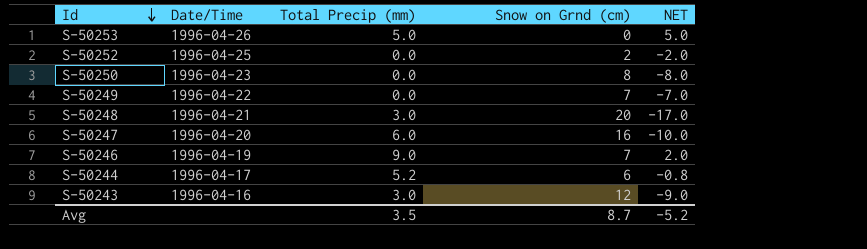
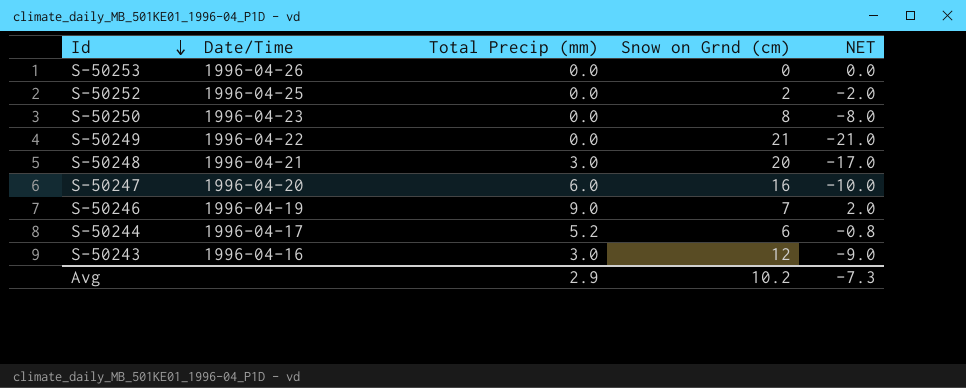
S-50253 | Total Precip (mm): 5.0 -> 0.0
S-50253 | NET: 5.0 -> 0.0
S-50249 | Snow on Grnd (cm): 7 -> 21
S-50249 | NET: -7.0 -> -21.0
Avg | Total Precip (mm): 3.5 -> 2.9
Avg | Snow on Grnd (cm): 8.7 -> 10.2
Avg | NET: -5.2 -> -7.3

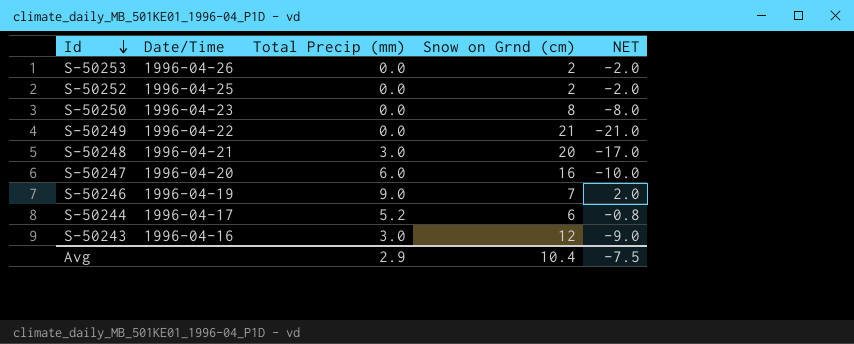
S-50253 | Snow on Grnd (cm): 0 -> 2
S-50253 | NET: 0.0 -> -2.0
Avg | Snow on Grnd (cm): 10.2 -> 10.4
Avg | NET: -7.3 -> -7.5

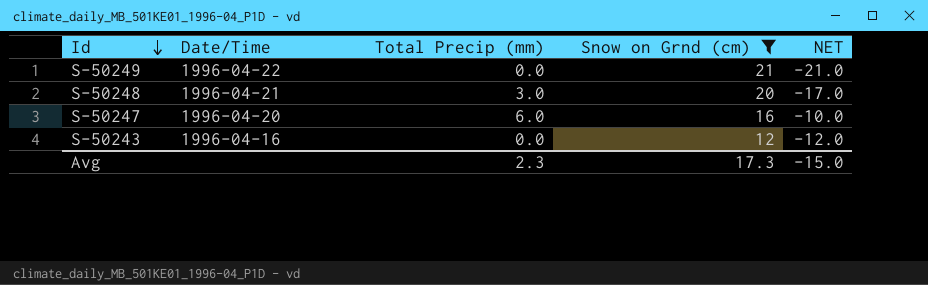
filter: none -> Snow on Grnd (cm) >= 12
S-50243 | Total Precip (mm): 3.0 -> 0.0
S-50243 | NET: -9.0 -> -12.0
Avg | Total Precip (mm): 2.9 -> 2.3
Avg | Snow on Grnd (cm): 10.4 -> 17.3
Avg | NET: -7.5 -> -15.0

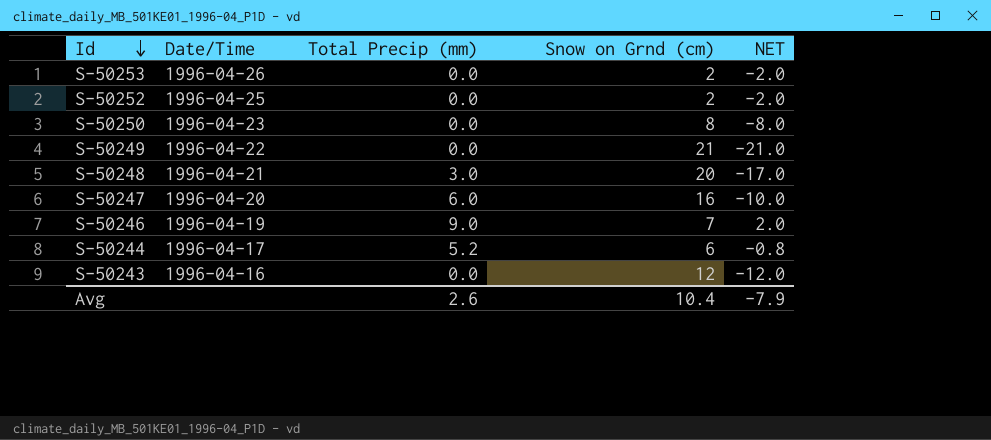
filter: Snow on Grnd (cm) >= 12 -> none
Avg | Total Precip (mm): 2.3 -> 2.6
Avg | Snow on Grnd (cm): 17.3 -> 10.4
Avg | NET: -15.0 -> -7.9

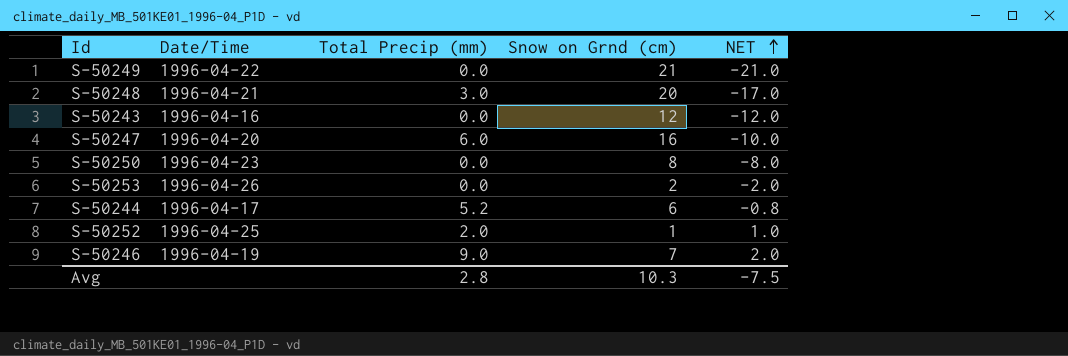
row order: Id descending -> NET ascending
S-50252 | Total Precip (mm): 0.0 -> 2.0
S-50252 | Snow on Grnd (cm): 2 -> 1
S-50252 | NET: -2.0 -> 1.0
Avg | Total Precip (mm): 2.6 -> 2.8
Avg | Snow on Grnd (cm): 10.4 -> 10.3
Avg | NET: -7.9 -> -7.5

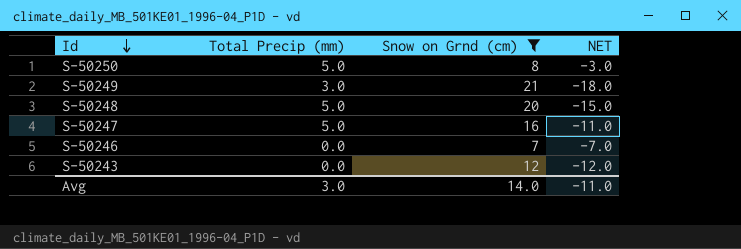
filter: none -> Snow on Grnd (cm) >= 7
row order: NET ascending -> Id descending
column Date/Time | position: 2 -> none
S-50250 | Total Precip (mm): 0.0 -> 5.0
S-50250 | NET: -8.0 -> -3.0
S-50249 | Total Precip (mm): 0.0 -> 3.0
S-50249 | NET: -21.0 -> -18.0
S-50248 | Total Precip (mm): 3.0 -> 5.0
S-50248 | NET: -17.0 -> -15.0
S-50247 | Total Precip (mm): 6.0 -> 5.0
S-50247 | NET: -10.0 -> -11.0
S-50246 | Total Precip (mm): 9.0 -> 0.0
S-50246 | NET: 2.0 -> -7.0
Avg | Total Precip (mm): 2.8 -> 3.0
Avg | Snow on Grnd (cm): 10.3 -> 14.0
Avg | NET: -7.5 -> -11.0

